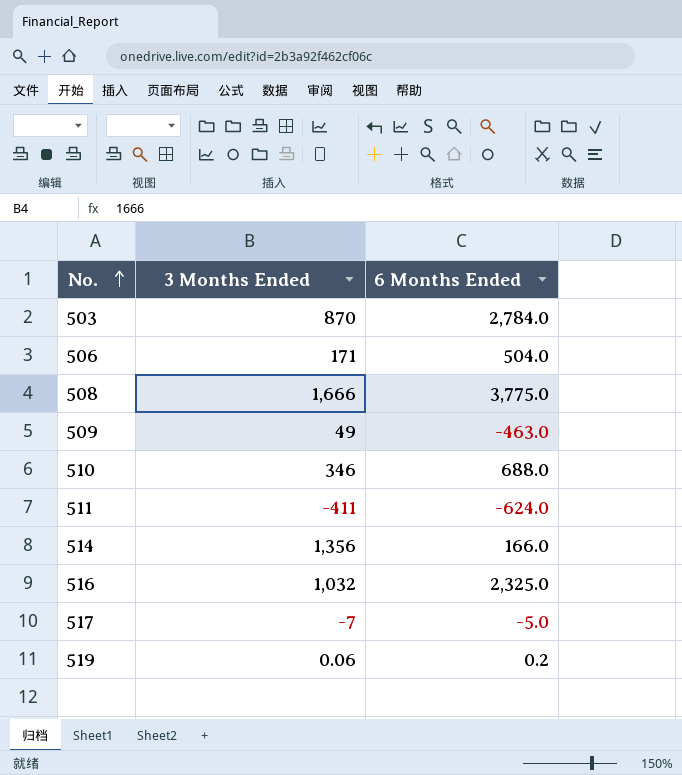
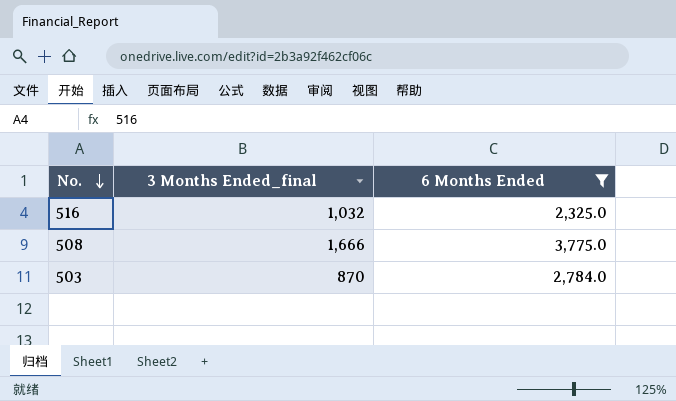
filter: none -> 6 Months Ended >= 2,325.0
row order: No. ascending -> No. descending
column name: 3 Months Ended -> 3 Months Ended_final

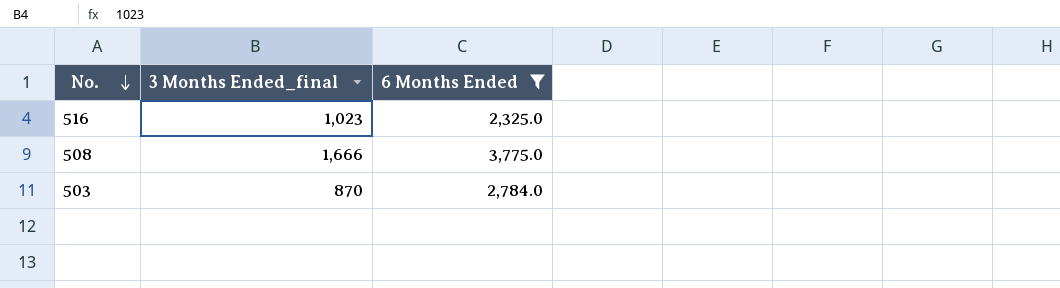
516 | 3 Months Ended_final: 1,032 -> 1,023

